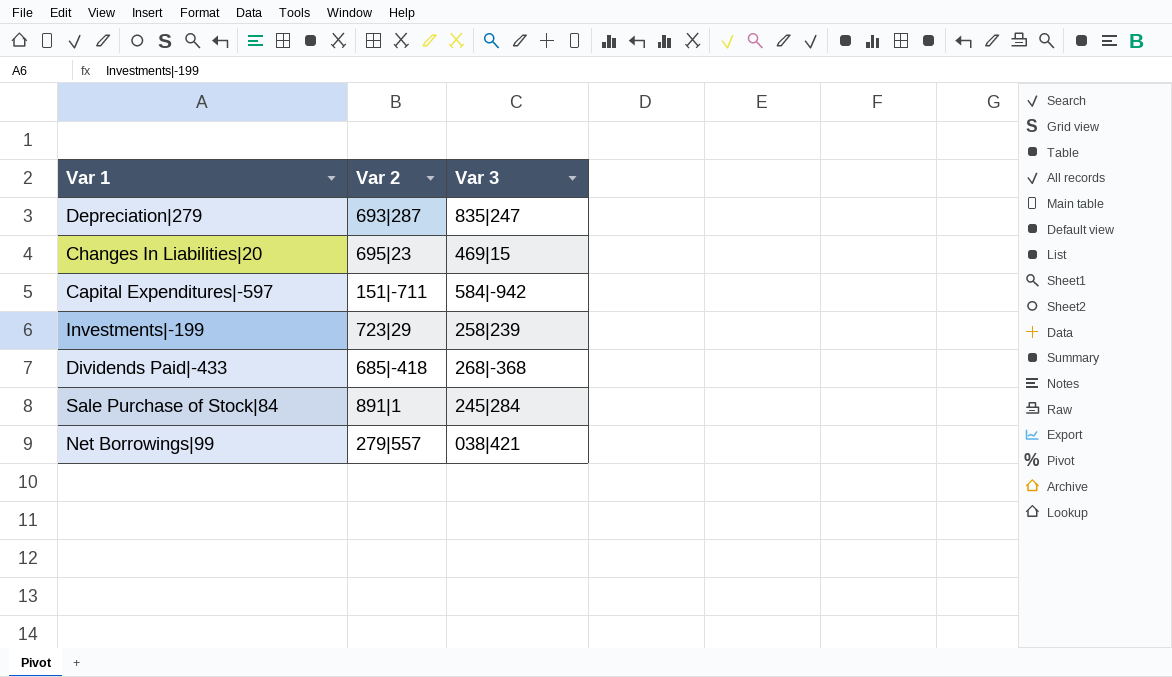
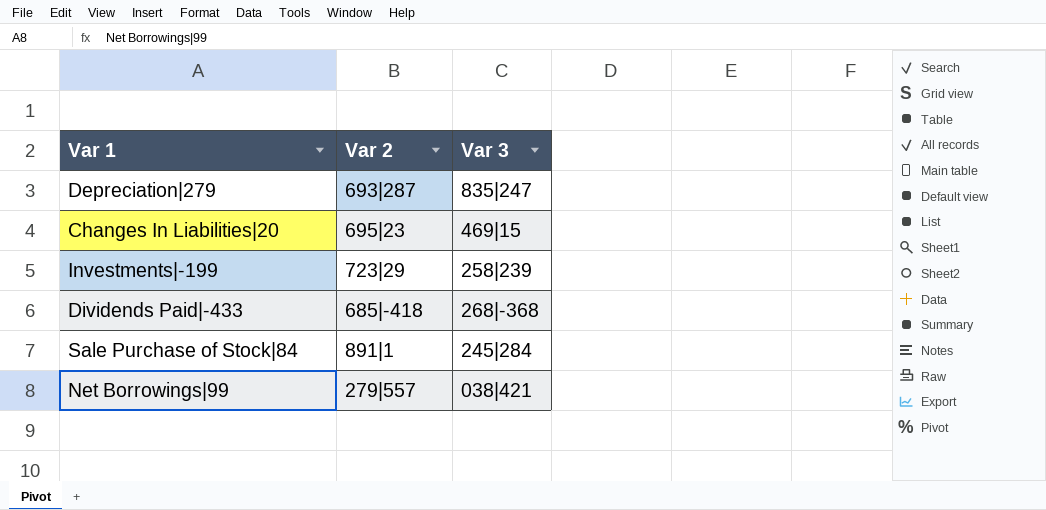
row Capital Expenditures|-597: 151|-711 | 584|-942 -> none

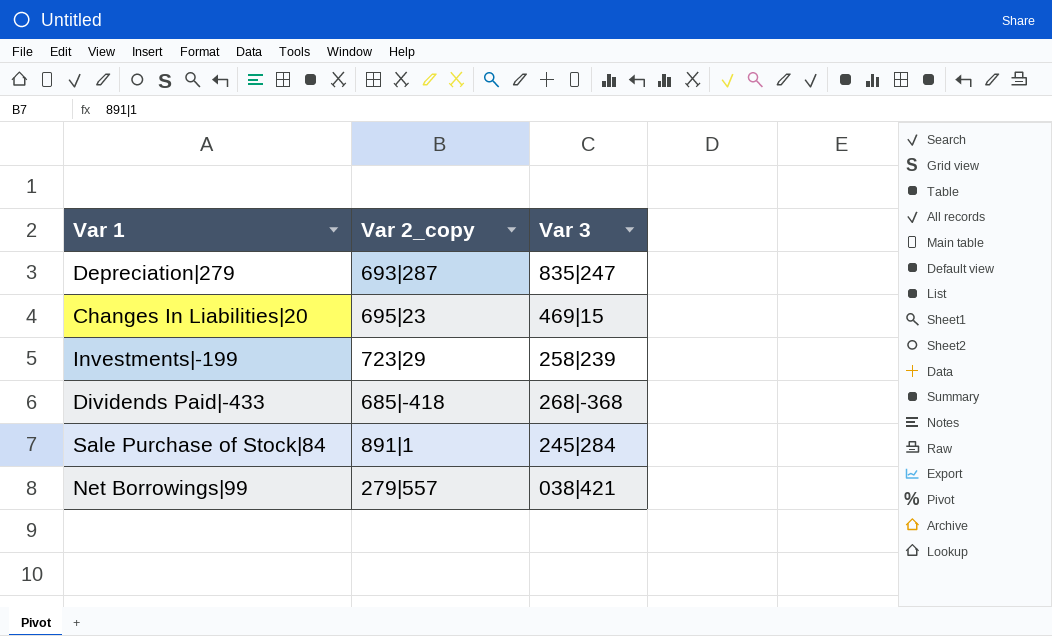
column name: Var 2 -> Var 2_copy

